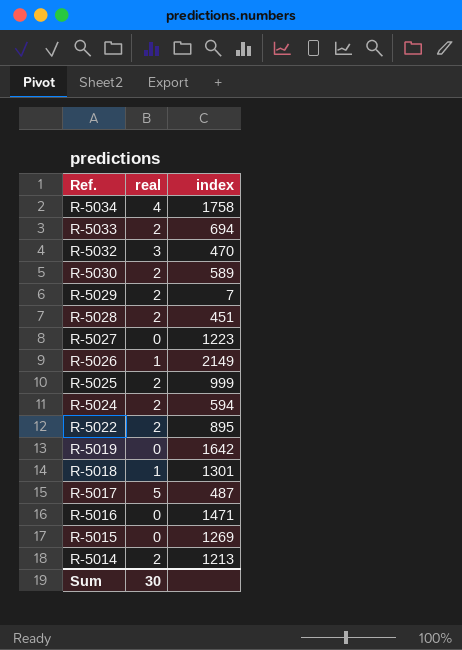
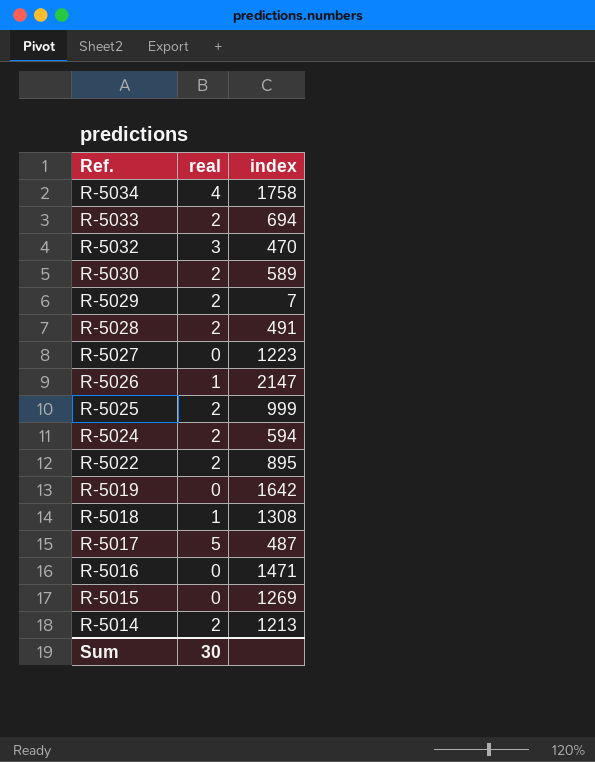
R-5028 | index: 451 -> 491
R-5026 | index: 2149 -> 2147
R-5018 | index: 1301 -> 1308

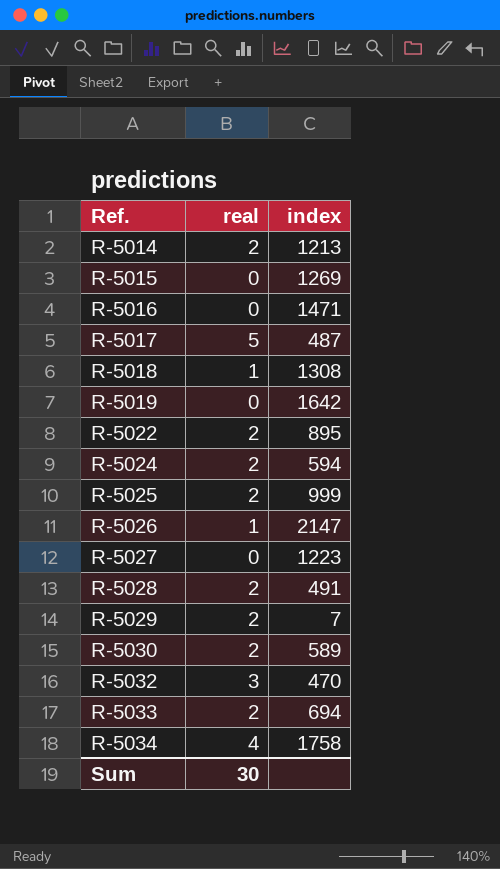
row order: Ref. descending -> Ref. ascending

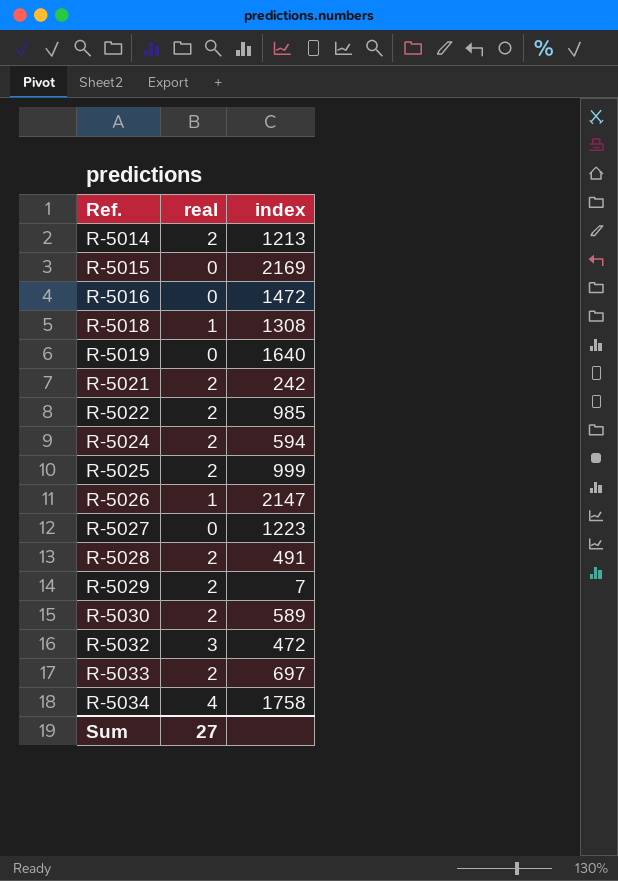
row R-5017: 5 | 487 -> none
R-5015 | index: 1269 -> 2169
R-5016 | index: 1471 -> 1472
R-5019 | index: 1642 -> 1640
row R-5021: none -> 2 | 242
R-5022 | index: 895 -> 985
R-5032 | index: 470 -> 472
R-5033 | index: 694 -> 697
Sum | real: 30 -> 27

